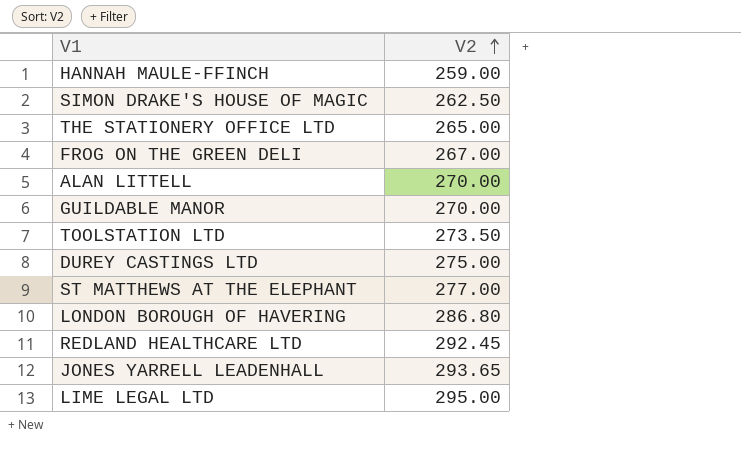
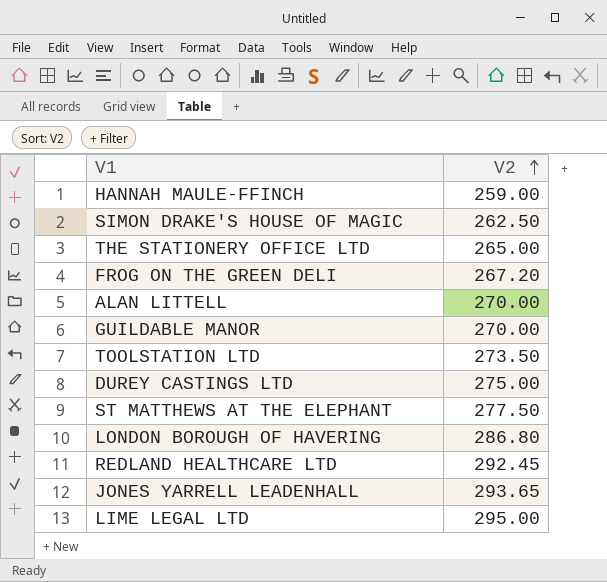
FROG ON THE GREEN DELI | V2: 267.00 -> 267.20
ST MATTHEWS AT THE ELEPHANT | V2: 277.00 -> 277.50

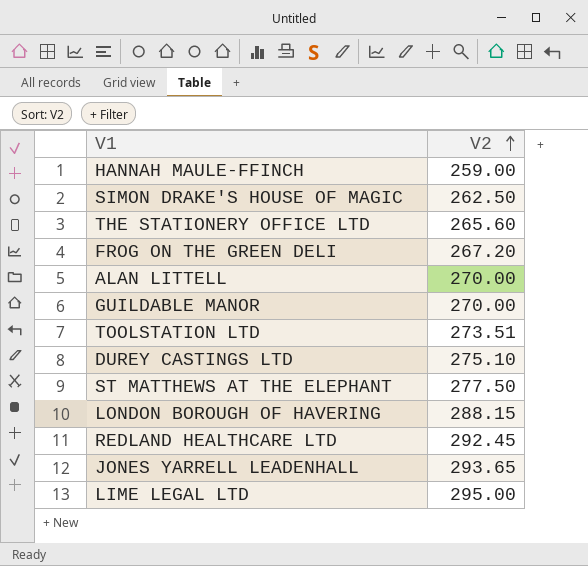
THE STATIONERY OFFICE LTD | V2: 265.00 -> 265.60
TOOLSTATION LTD | V2: 273.50 -> 273.51
DUREY CASTINGS LTD | V2: 275.00 -> 275.10
LONDON BOROUGH OF HAVERING | V2: 286.80 -> 288.15

